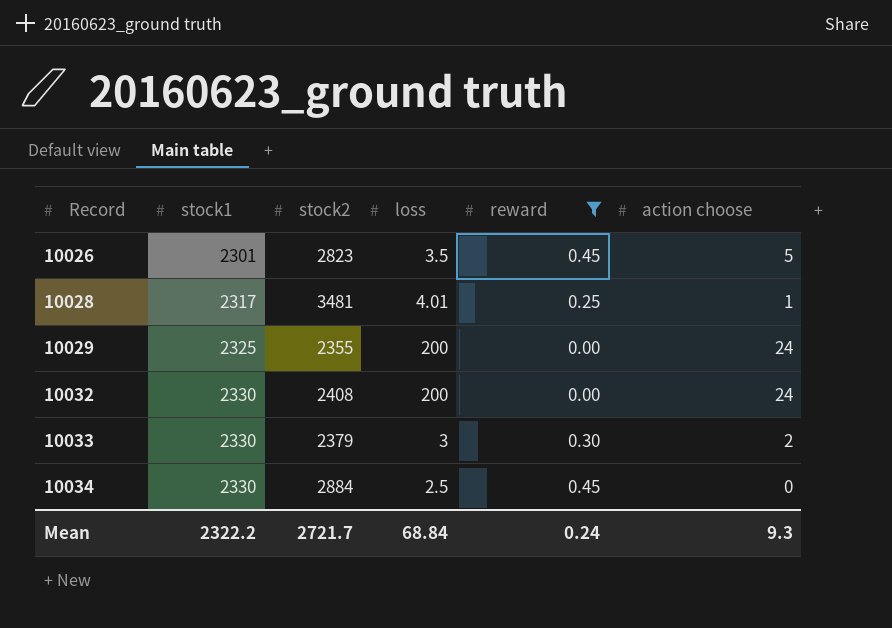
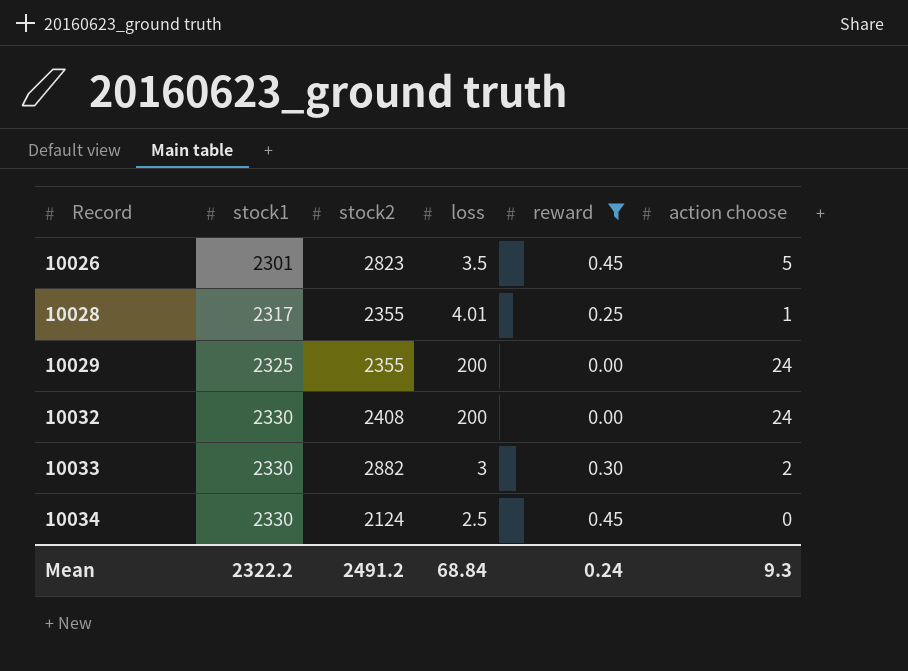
10028 | stock2: 3481 -> 2355
10033 | stock2: 2379 -> 2882
10034 | stock2: 2884 -> 2124
Mean | stock2: 2721.7 -> 2491.2

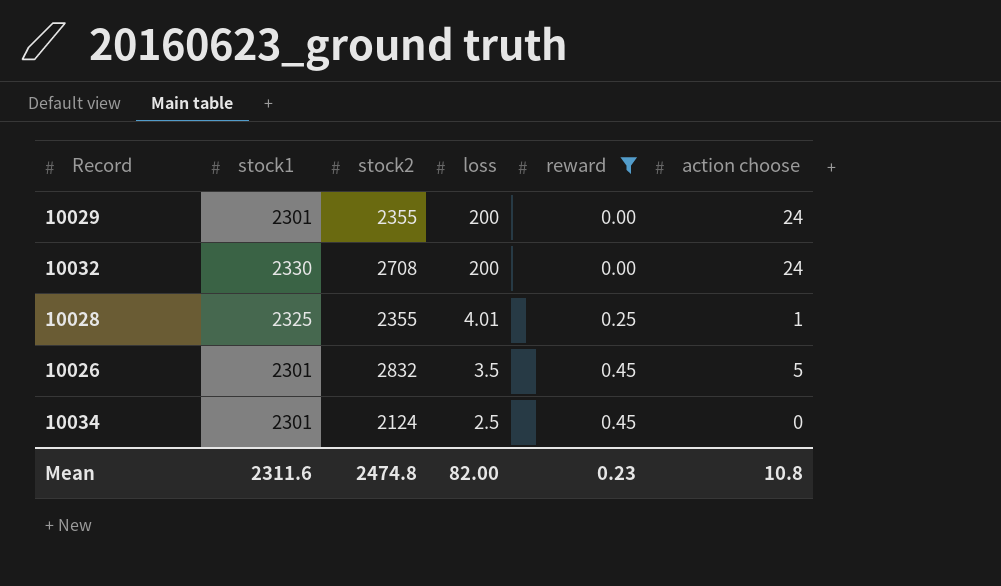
row order: Record ascending -> loss descending
row 10033: 2330 | 2882 | 3 | 0.30 | 2 -> none
10029 | stock1: 2325 -> 2301
10032 | stock2: 2408 -> 2708
10028 | stock1: 2317 -> 2325
10026 | stock2: 2823 -> 2832
10034 | stock1: 2330 -> 2301
Mean | stock1: 2322.2 -> 2311.6
Mean | stock2: 2491.2 -> 2474.8
Mean | loss: 68.84 -> 82.00
Mean | reward: 0.24 -> 0.23
Mean | action choose: 9.3 -> 10.8

